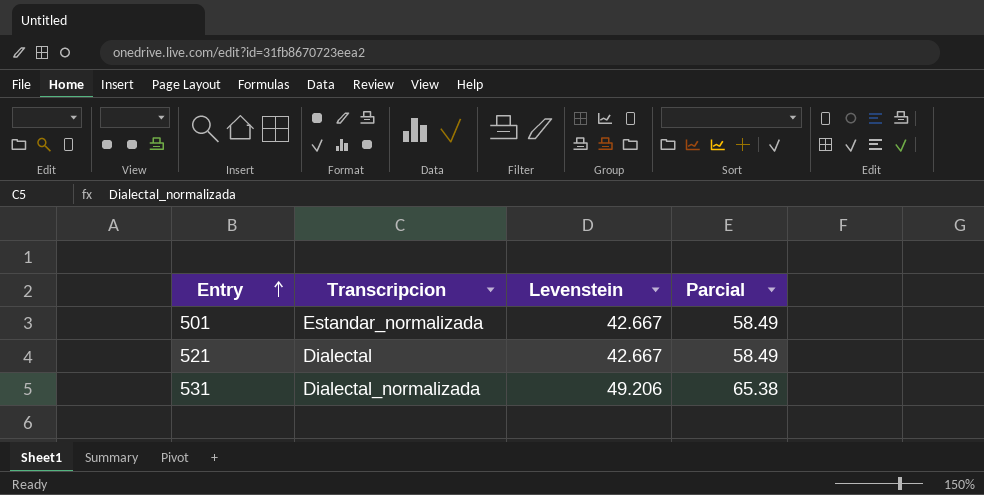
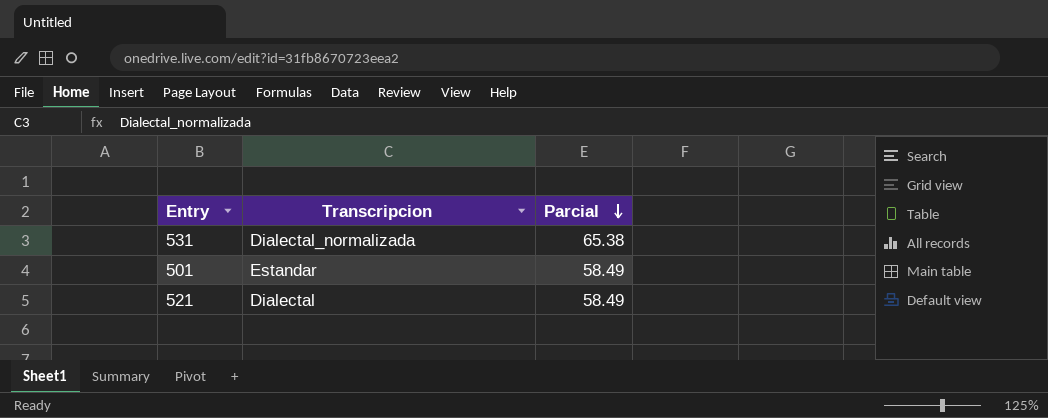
row order: Entry ascending -> Parcial descending
column Levenstein | position: 3 -> none
501 | Transcripcion: Estandar_normalizada -> Estandar

